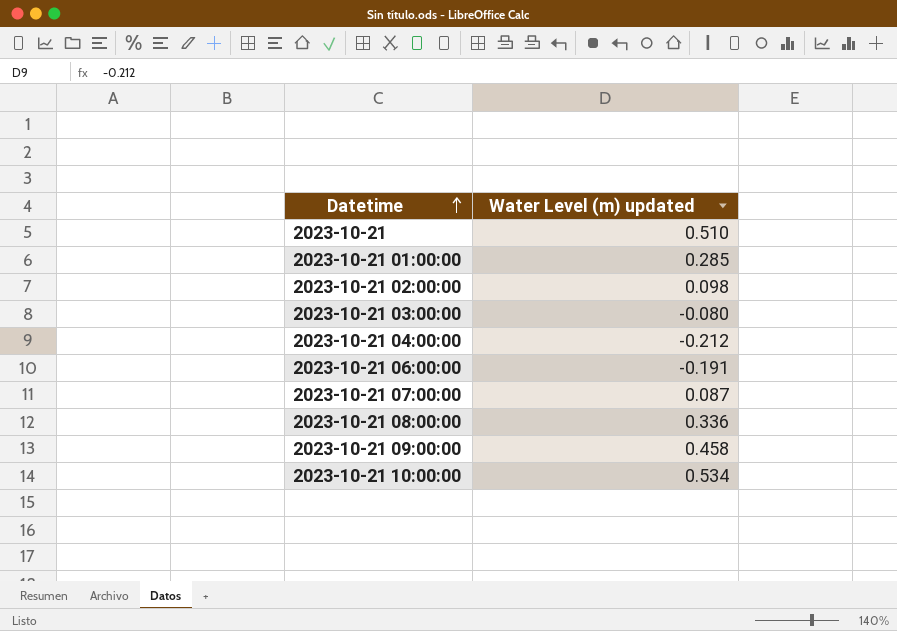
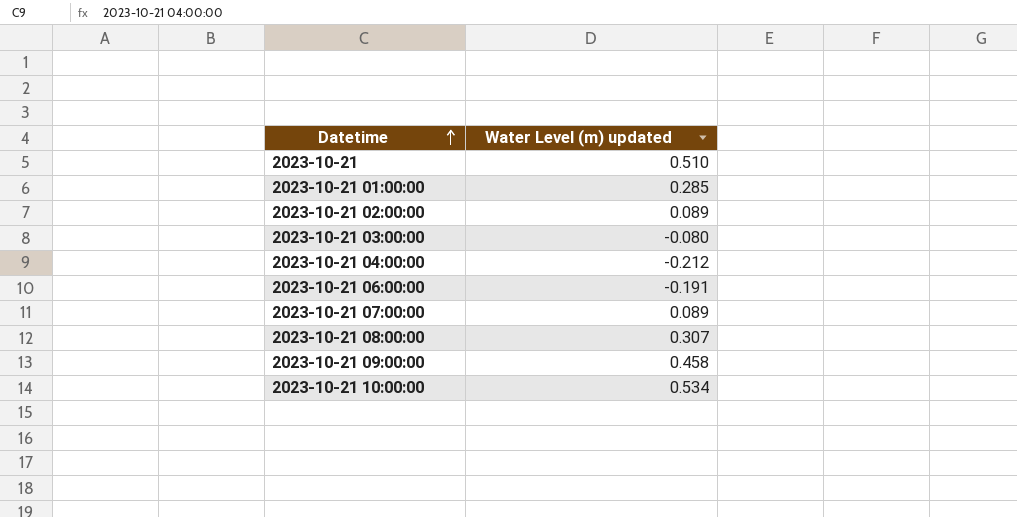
2023-10-21 02:00:00 | Water Level (m) updated: 0.098 -> 0.089
2023-10-21 07:00:00 | Water Level (m) updated: 0.087 -> 0.089
2023-10-21 08:00:00 | Water Level (m) updated: 0.336 -> 0.307

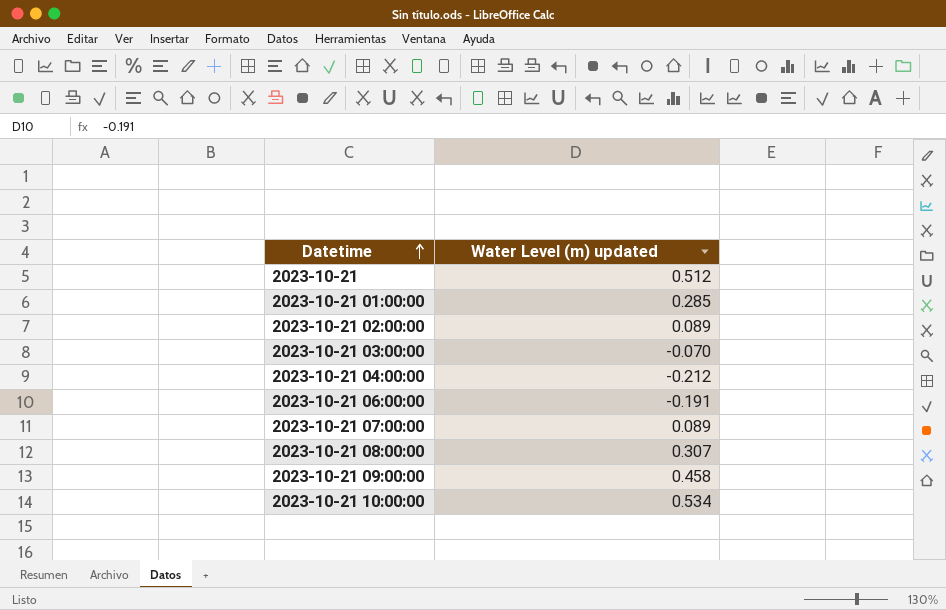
2023-10-21 | Water Level (m) updated: 0.510 -> 0.512
2023-10-21 03:00:00 | Water Level (m) updated: -0.080 -> -0.070

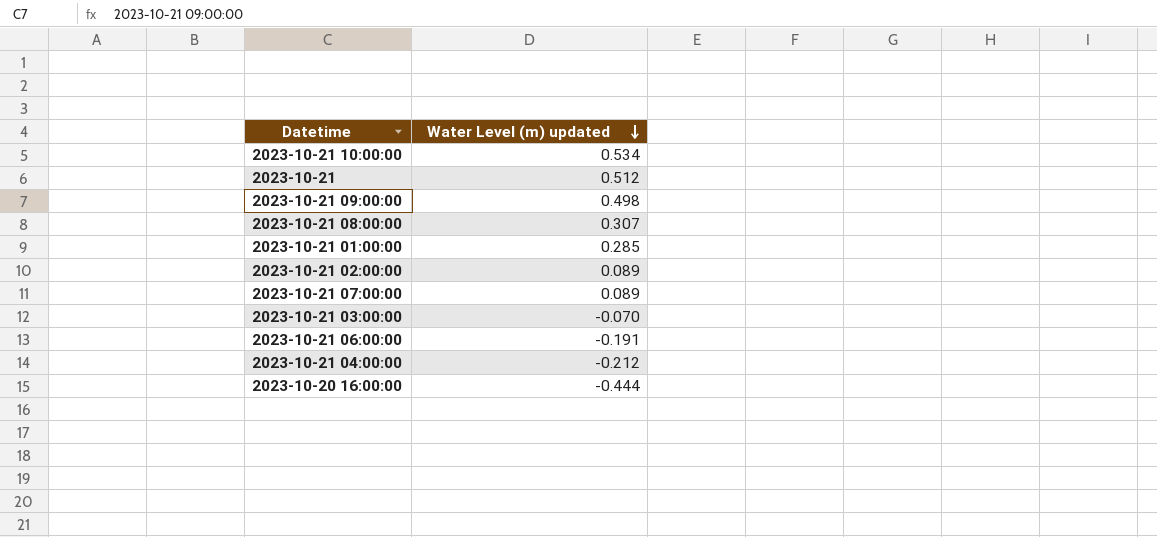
row order: Datetime ascending -> Water Level (m) updated descending
2023-10-21 09:00:00 | Water Level (m) updated: 0.458 -> 0.498
row 2023-10-20 16:00:00: none -> -0.444

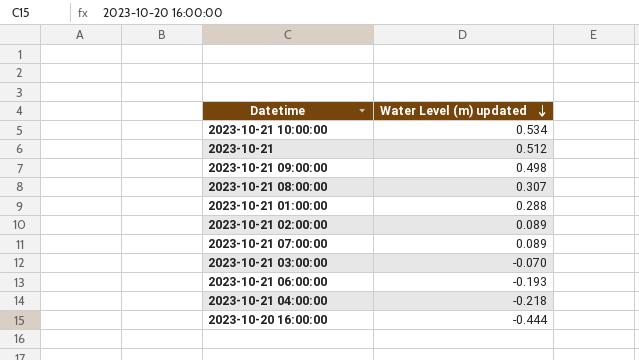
2023-10-21 01:00:00 | Water Level (m) updated: 0.285 -> 0.288
2023-10-21 06:00:00 | Water Level (m) updated: -0.191 -> -0.193
2023-10-21 04:00:00 | Water Level (m) updated: -0.212 -> -0.218

